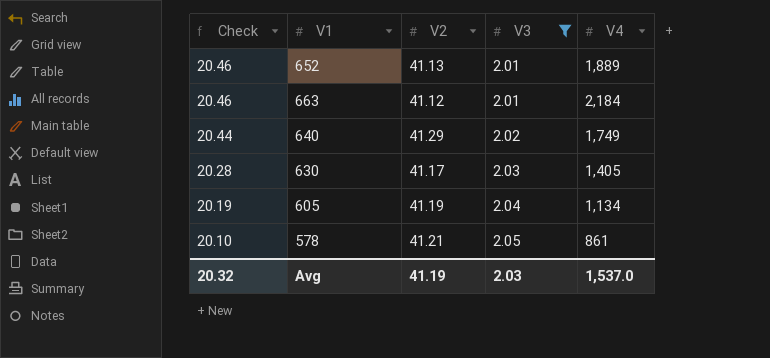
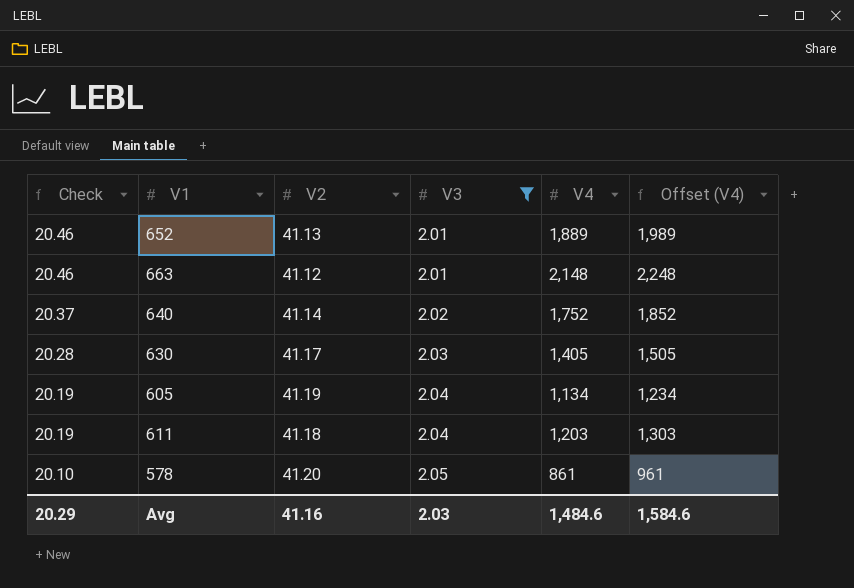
column Offset (V4) | formula: none -> [V4] + 100
663 | V4: 2,184 -> 2,148
640 | Check: 20.44 -> 20.37
640 | V2: 41.29 -> 41.14
640 | V4: 1,749 -> 1,752
row 611: none -> 20.19 | 41.18 | 2.04 | 1,203 | 1,303
578 | V2: 41.21 -> 41.20
Avg | Check: 20.32 -> 20.29
Avg | V2: 41.19 -> 41.16
Avg | V4: 1,537.0 -> 1,484.6

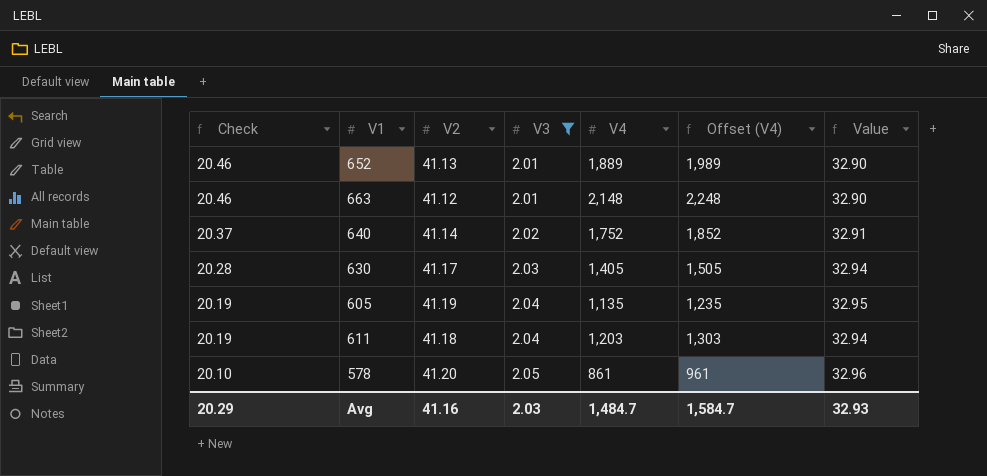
column Value | formula: none -> [V2] * 0.8
605 | V4: 1,134 -> 1,135
605 | Offset (V4): 1,234 -> 1,235
Avg | V4: 1,484.6 -> 1,484.7
Avg | Offset (V4): 1,584.6 -> 1,584.7

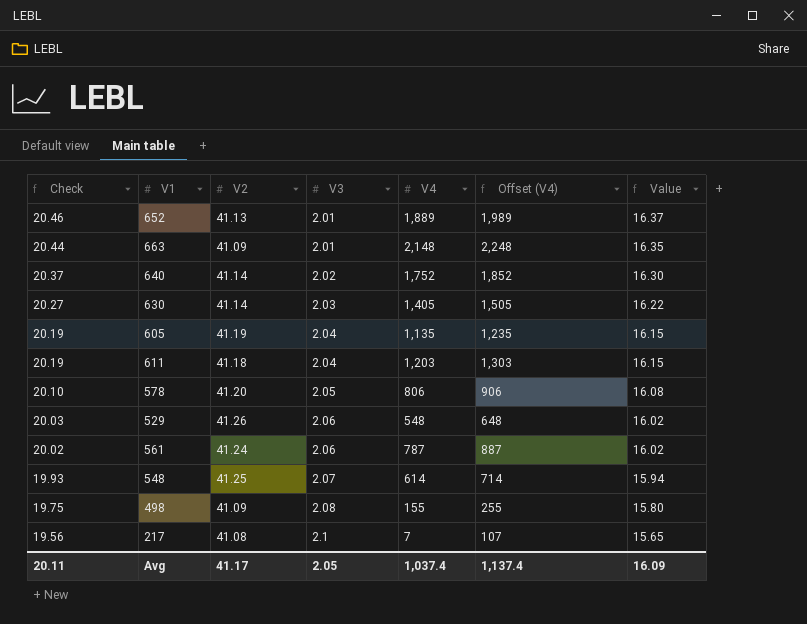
filter: V3 <= 2.05 -> none
column Value | formula: [V2] * 0.8 -> [Check] * 0.8
663 | Check: 20.46 -> 20.44
663 | V2: 41.12 -> 41.09
630 | Check: 20.28 -> 20.27
630 | V2: 41.17 -> 41.14
578 | V4: 861 -> 806
578 | Offset (V4): 961 -> 906
Avg | Check: 20.29 -> 20.11
Avg | V2: 41.16 -> 41.17
Avg | V3: 2.03 -> 2.05
Avg | V4: 1,484.7 -> 1,037.4
Avg | Offset (V4): 1,584.7 -> 1,137.4
Avg | Value: 32.93 -> 16.09

